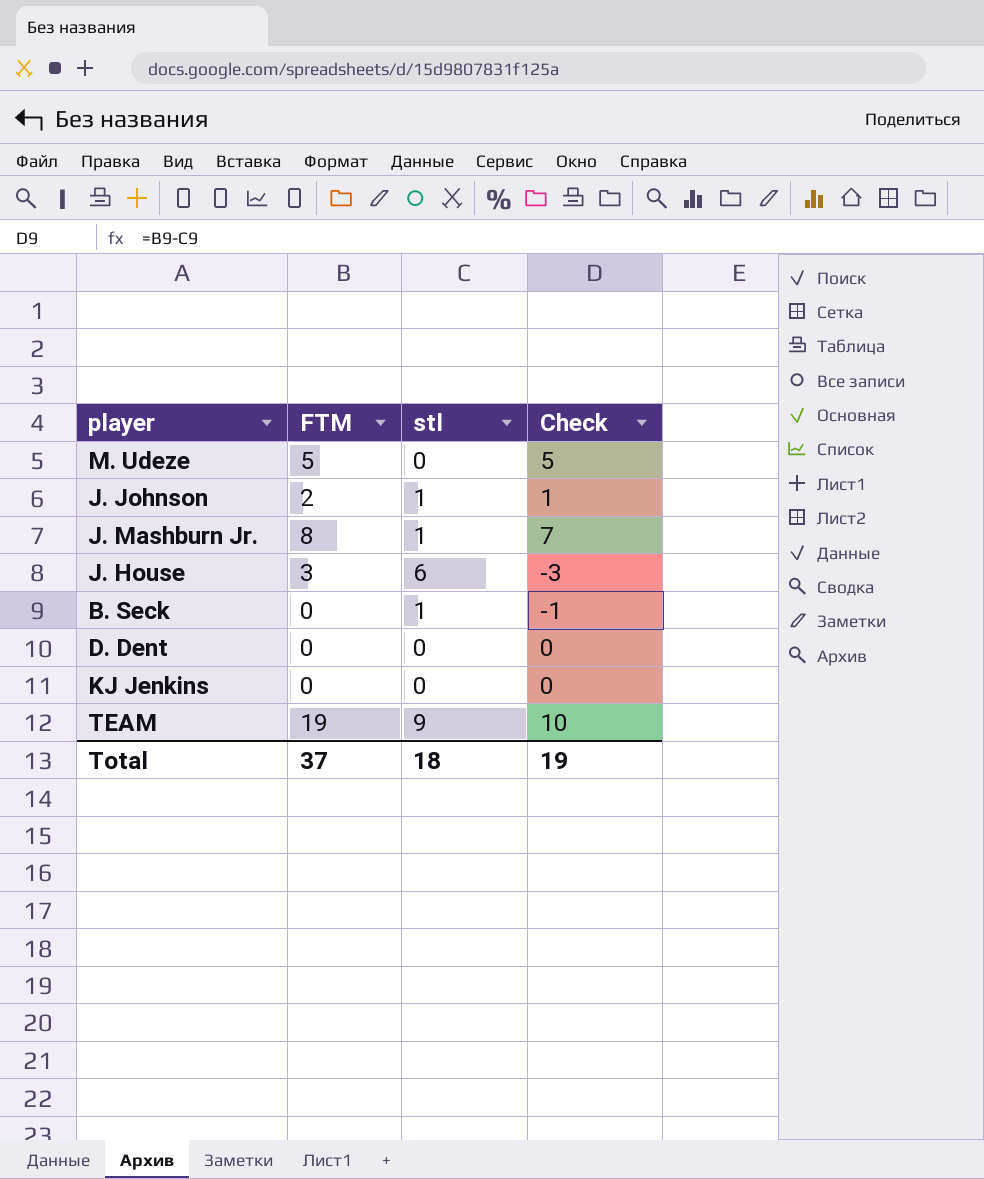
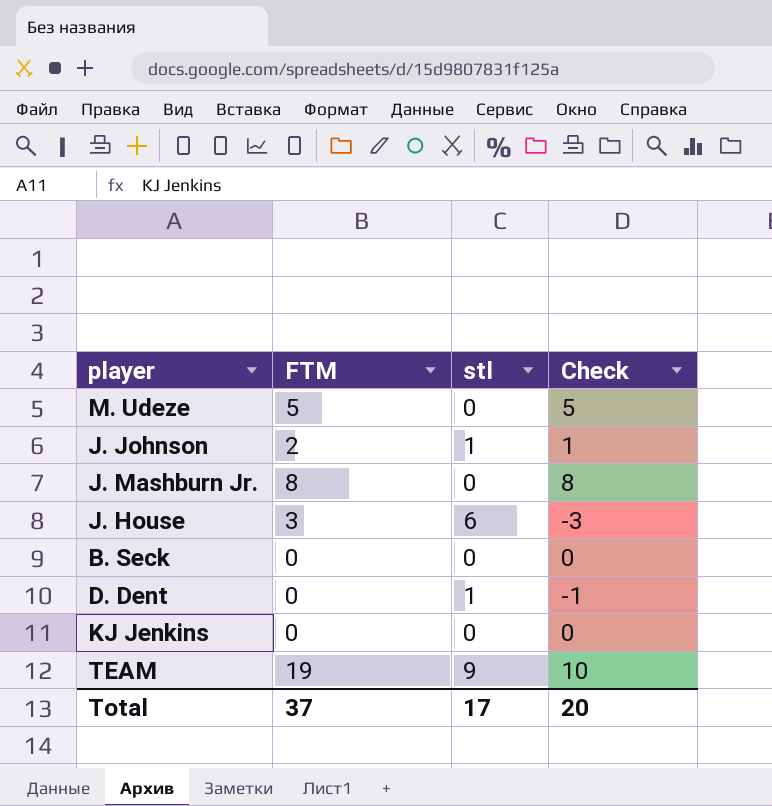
J. Mashburn Jr. | stl: 1 -> 0
J. Mashburn Jr. | Check: 7 -> 8
B. Seck | stl: 1 -> 0
B. Seck | Check: -1 -> 0
D. Dent | stl: 0 -> 1
D. Dent | Check: 0 -> -1
Total | stl: 18 -> 17
Total | Check: 19 -> 20

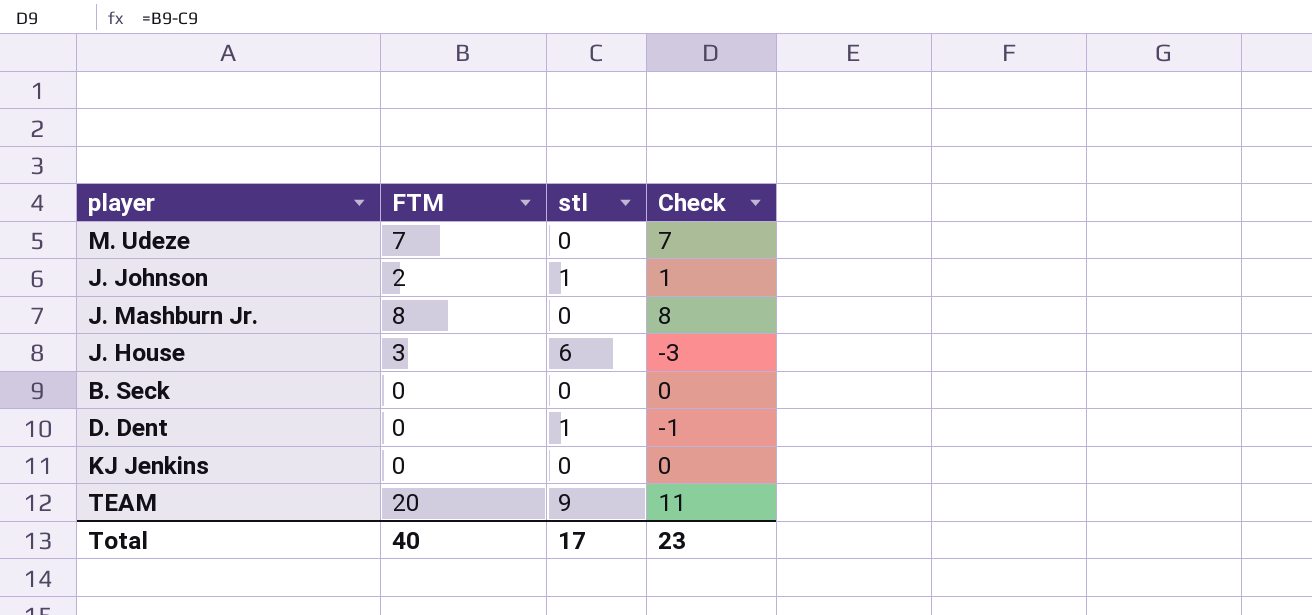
M. Udeze | FTM: 5 -> 7
M. Udeze | Check: 5 -> 7
TEAM | FTM: 19 -> 20
TEAM | Check: 10 -> 11
Total | FTM: 37 -> 40
Total | Check: 20 -> 23

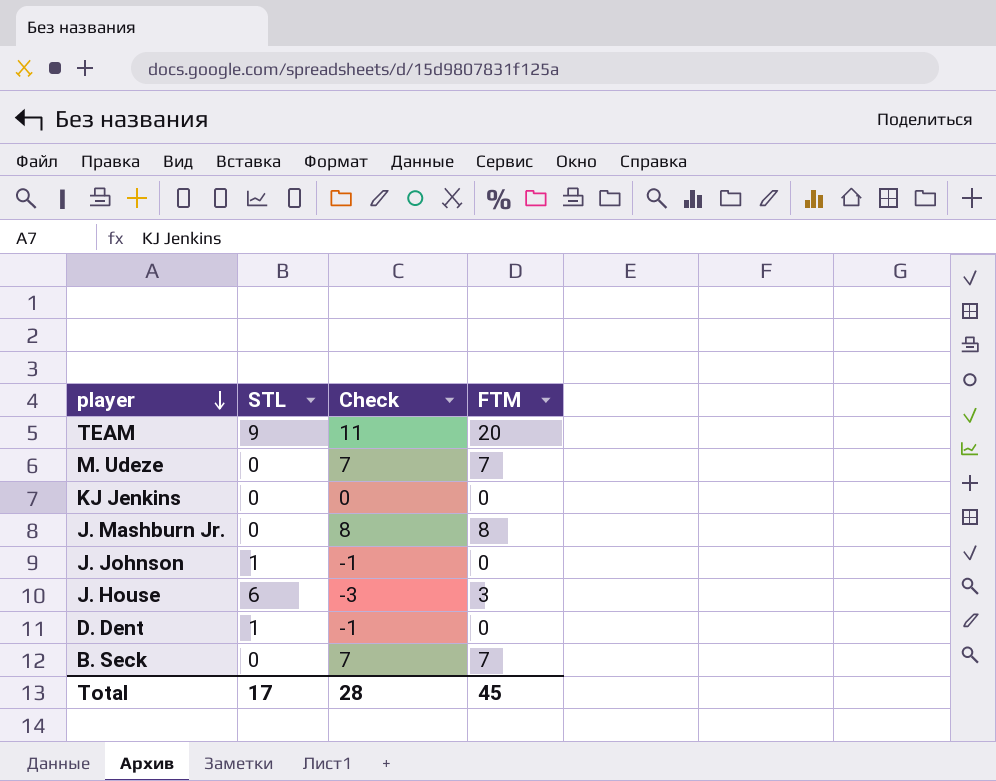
row order: none -> player descending
column name: stl -> STL
column FTM | position: 2 -> 4
J. Johnson | Check: 1 -> -1
J. Johnson | FTM: 2 -> 0
B. Seck | Check: 0 -> 7
B. Seck | FTM: 0 -> 7
Total | Check: 23 -> 28
Total | FTM: 40 -> 45

